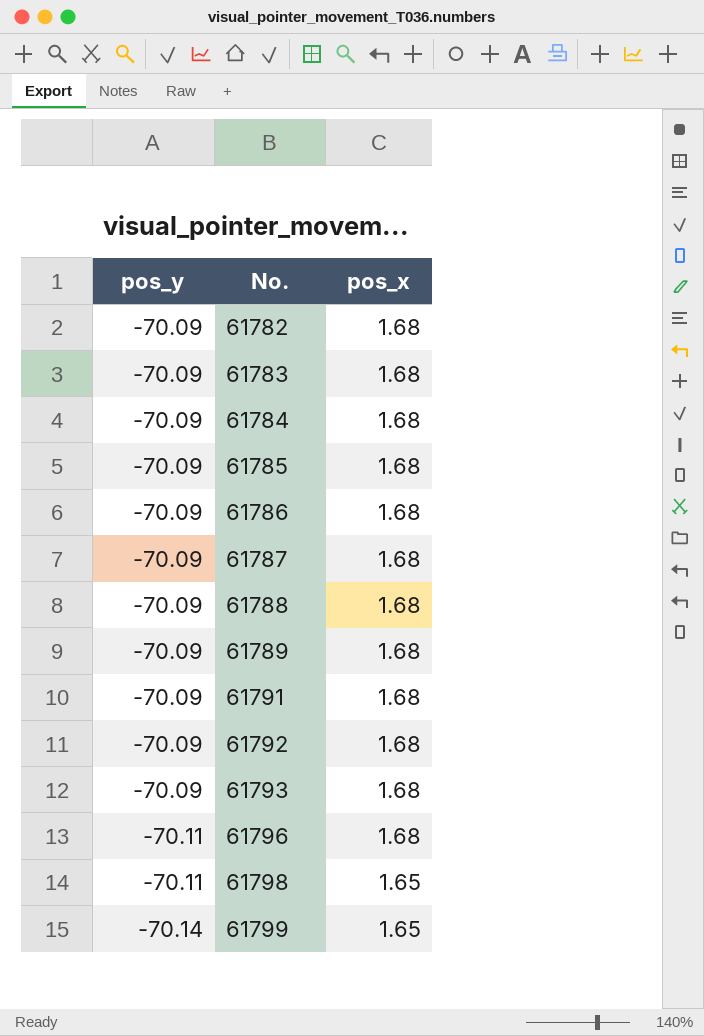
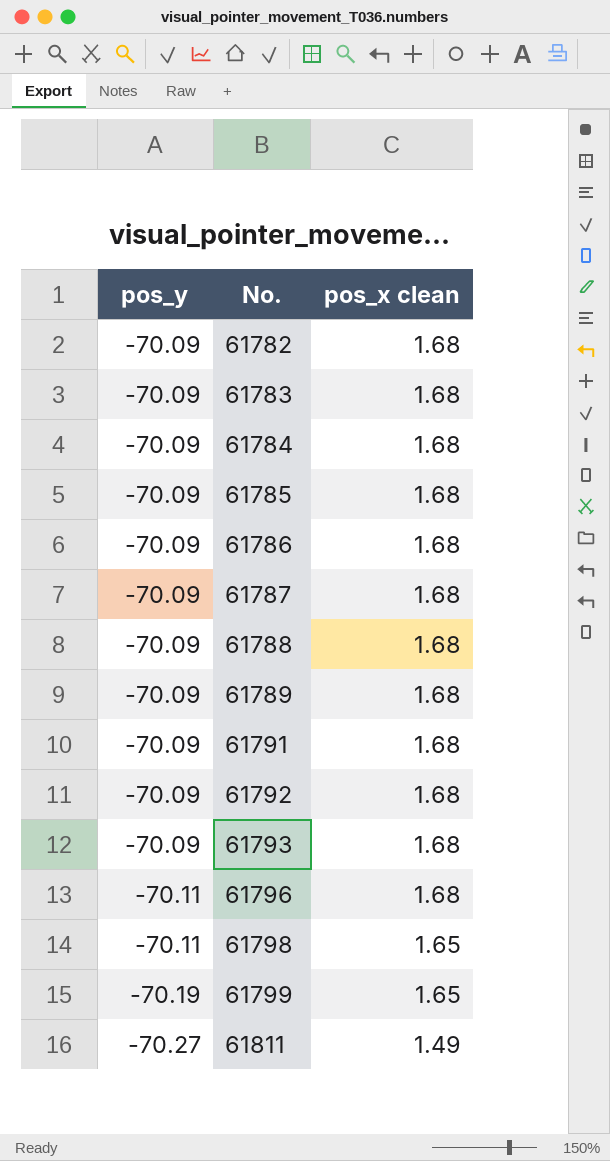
column name: pos_x -> pos_x clean
61799 | pos_y: -70.14 -> -70.19
row 61811: none -> -70.27 | 1.49

